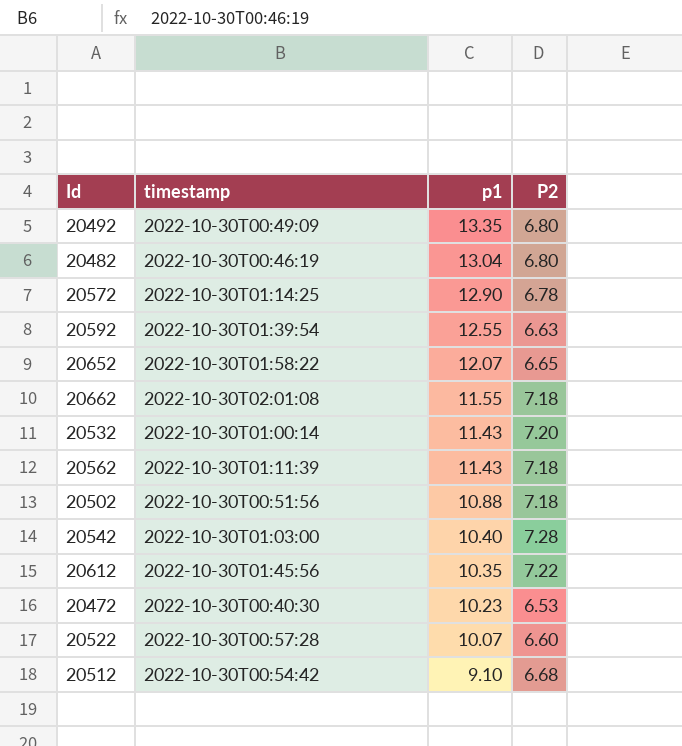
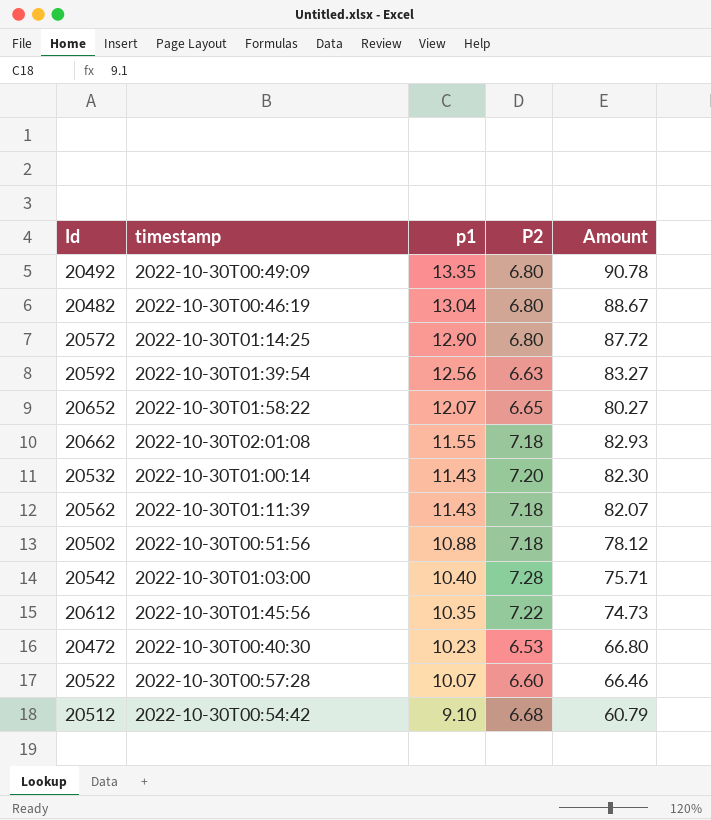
column Amount | formula: none -> [p1] * [P2]
20572 | P2: 6.78 -> 6.80
20592 | p1: 12.55 -> 12.56

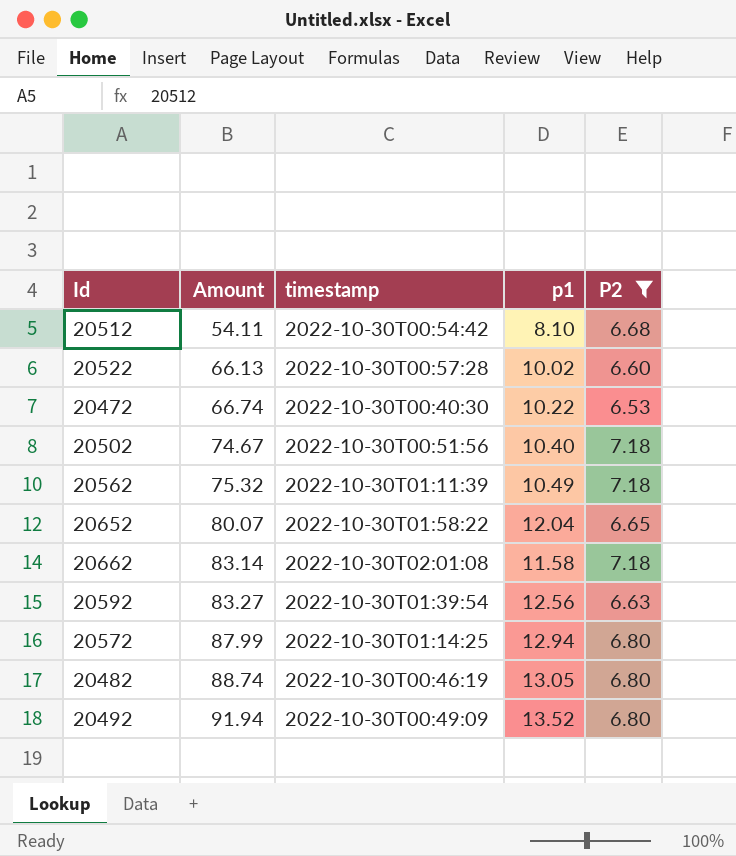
filter: none -> P2 <= 7.18
row order: p1 descending -> Amount ascending
column Amount | position: 5 -> 2
20512 | Amount: 60.79 -> 54.11
20512 | p1: 9.10 -> 8.10
20522 | Amount: 66.46 -> 66.13
20522 | p1: 10.07 -> 10.02
20472 | Amount: 66.80 -> 66.74
20472 | p1: 10.23 -> 10.22
20502 | Amount: 78.12 -> 74.67
20502 | p1: 10.88 -> 10.40
20562 | Amount: 82.07 -> 75.32
20562 | p1: 11.43 -> 10.49
20652 | Amount: 80.27 -> 80.07
20652 | p1: 12.07 -> 12.04
20662 | Amount: 82.93 -> 83.14
20662 | p1: 11.55 -> 11.58
20572 | Amount: 87.72 -> 87.99
20572 | p1: 12.90 -> 12.94
20482 | Amount: 88.67 -> 88.74
20482 | p1: 13.04 -> 13.05
20492 | Amount: 90.78 -> 91.94
20492 | p1: 13.35 -> 13.52

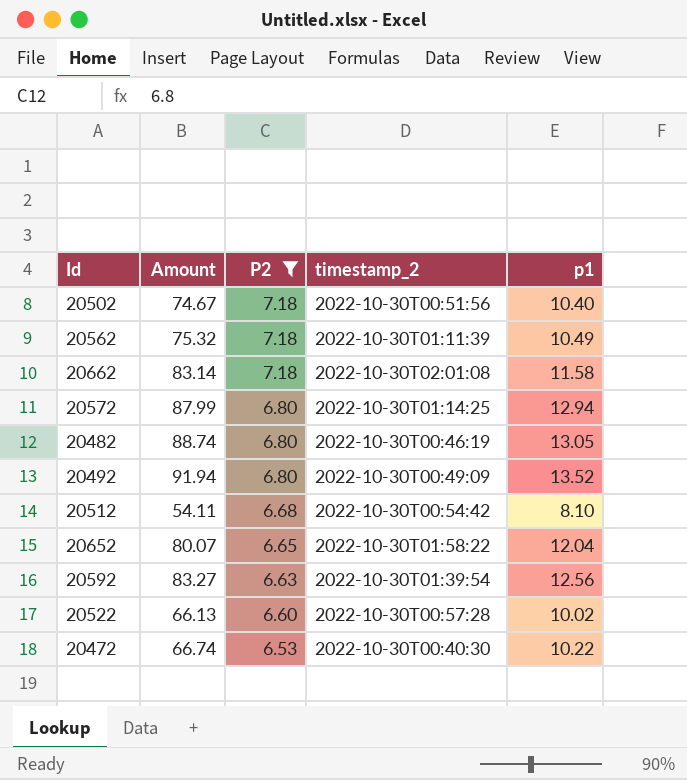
row order: Amount ascending -> P2 descending
column P2 | position: 5 -> 3
column name: timestamp -> timestamp_2

